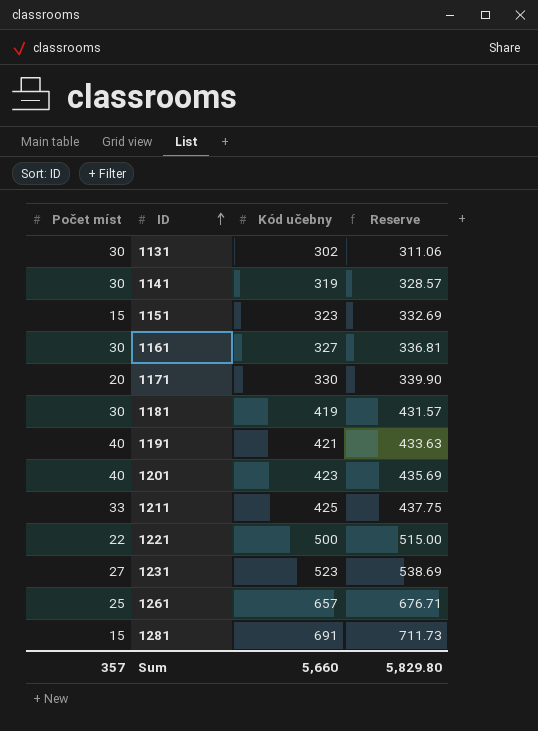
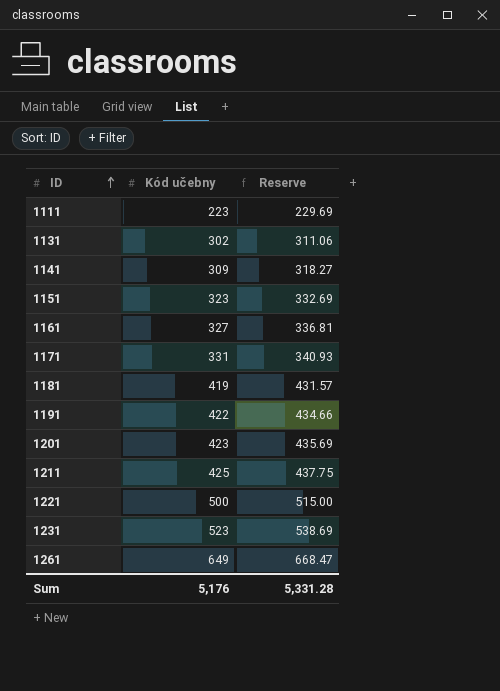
column Počet míst | position: 1 -> none
row 1281: 15 | 691 | 711.73 -> none
row 1111: none -> 223 | 229.69
1141 | Kód učebny: 319 -> 309
1141 | Reserve: 328.57 -> 318.27
1171 | Kód učebny: 330 -> 331
1171 | Reserve: 339.90 -> 340.93
1191 | Kód učebny: 421 -> 422
1191 | Reserve: 433.63 -> 434.66
1261 | Kód učebny: 657 -> 649
1261 | Reserve: 676.71 -> 668.47
Sum | Kód učebny: 5,660 -> 5,176
Sum | Reserve: 5,829.80 -> 5,331.28

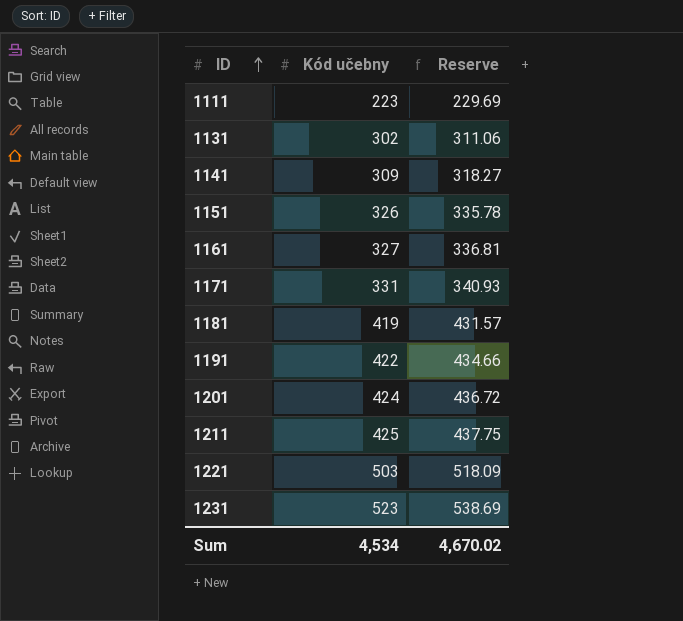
row 1261: 649 | 668.47 -> none
1151 | Kód učebny: 323 -> 326
1151 | Reserve: 332.69 -> 335.78
1201 | Kód učebny: 423 -> 424
1201 | Reserve: 435.69 -> 436.72
1221 | Kód učebny: 500 -> 503
1221 | Reserve: 515.00 -> 518.09
Sum | Kód učebny: 5,176 -> 4,534
Sum | Reserve: 5,331.28 -> 4,670.02

